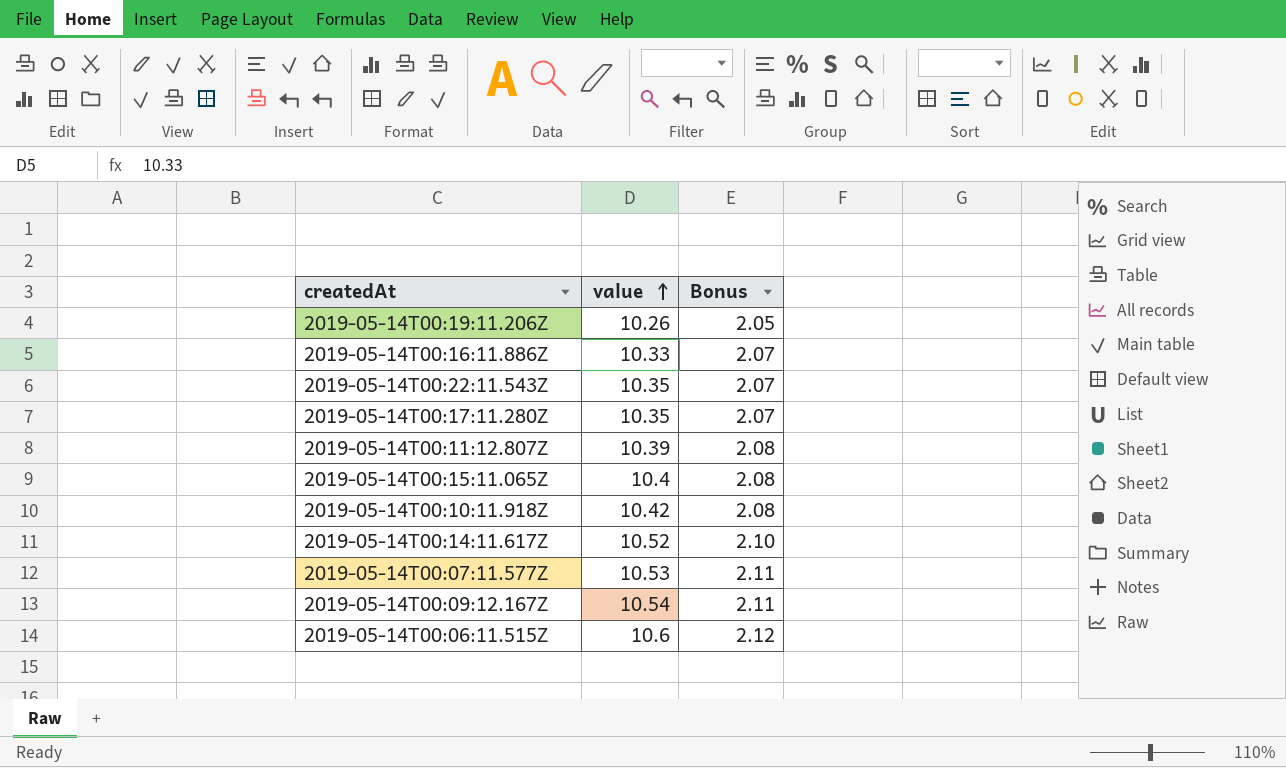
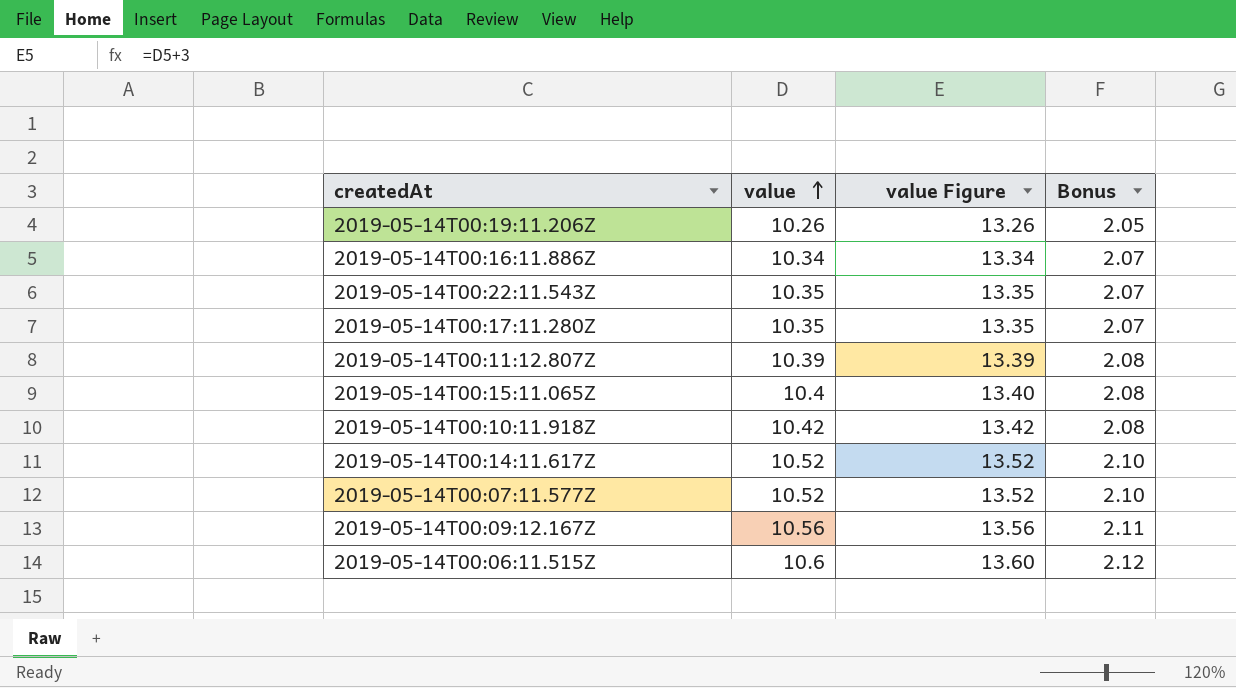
column value Figure | formula: none -> [value] + 3
2019-05-14T00:16:11.886Z | value: 10.33 -> 10.34
2019-05-14T00:07:11.577Z | value: 10.53 -> 10.52
2019-05-14T00:07:11.577Z | Bonus: 2.11 -> 2.10
2019-05-14T00:09:12.167Z | value: 10.54 -> 10.56

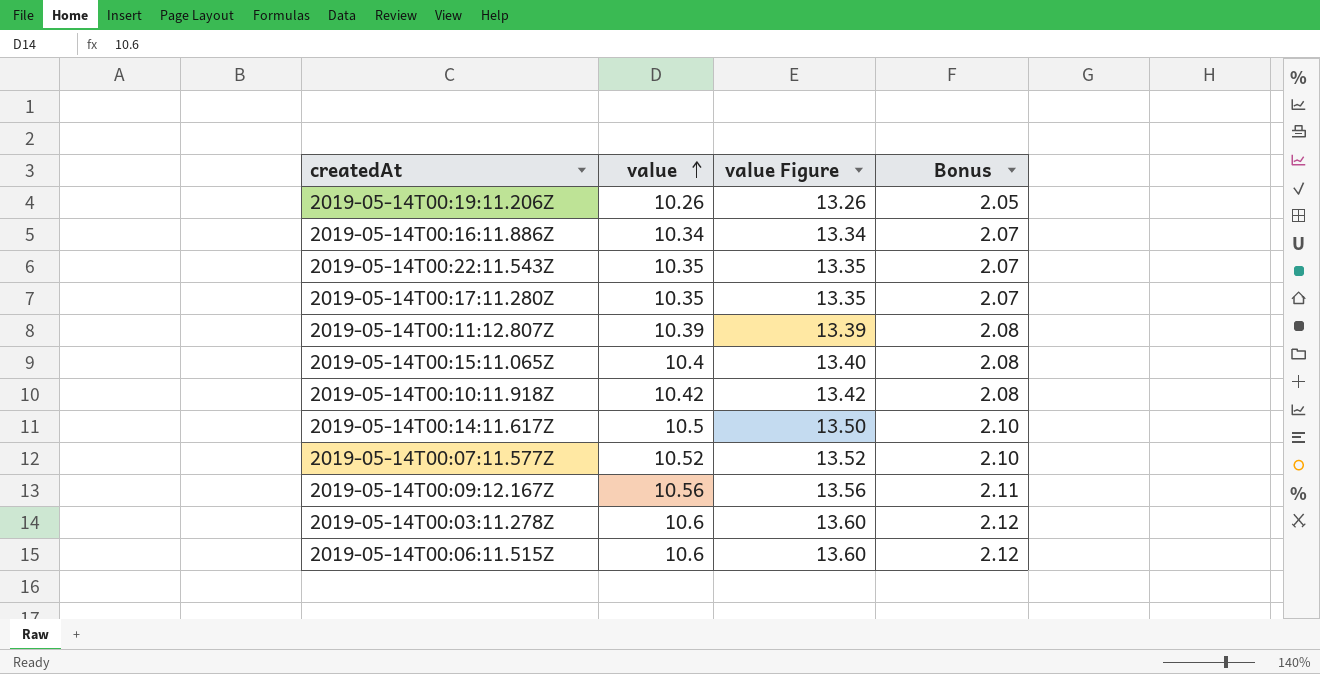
2019-05-14T00:14:11.617Z | value: 10.52 -> 10.5
2019-05-14T00:14:11.617Z | value Figure: 13.52 -> 13.50
row 2019-05-14T00:03:11.278Z: none -> 10.6 | 13.60 | 2.12

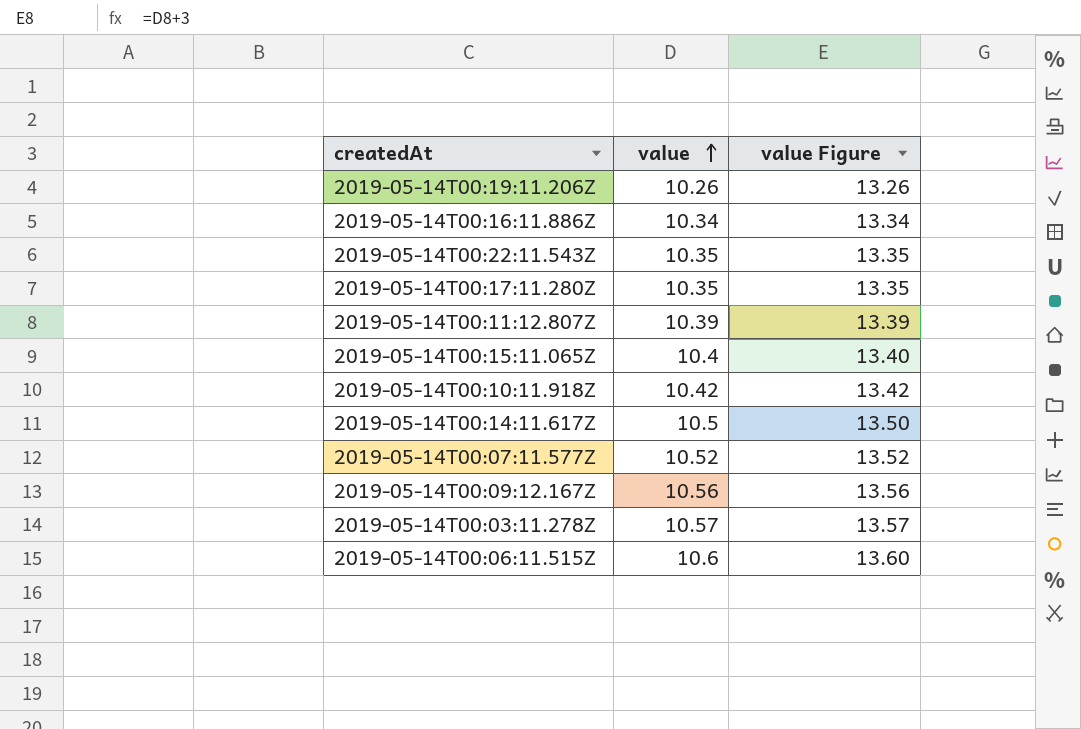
column Bonus | formula: [value] * 0.2 -> none
2019-05-14T00:03:11.278Z | value: 10.6 -> 10.57
2019-05-14T00:03:11.278Z | value Figure: 13.60 -> 13.57

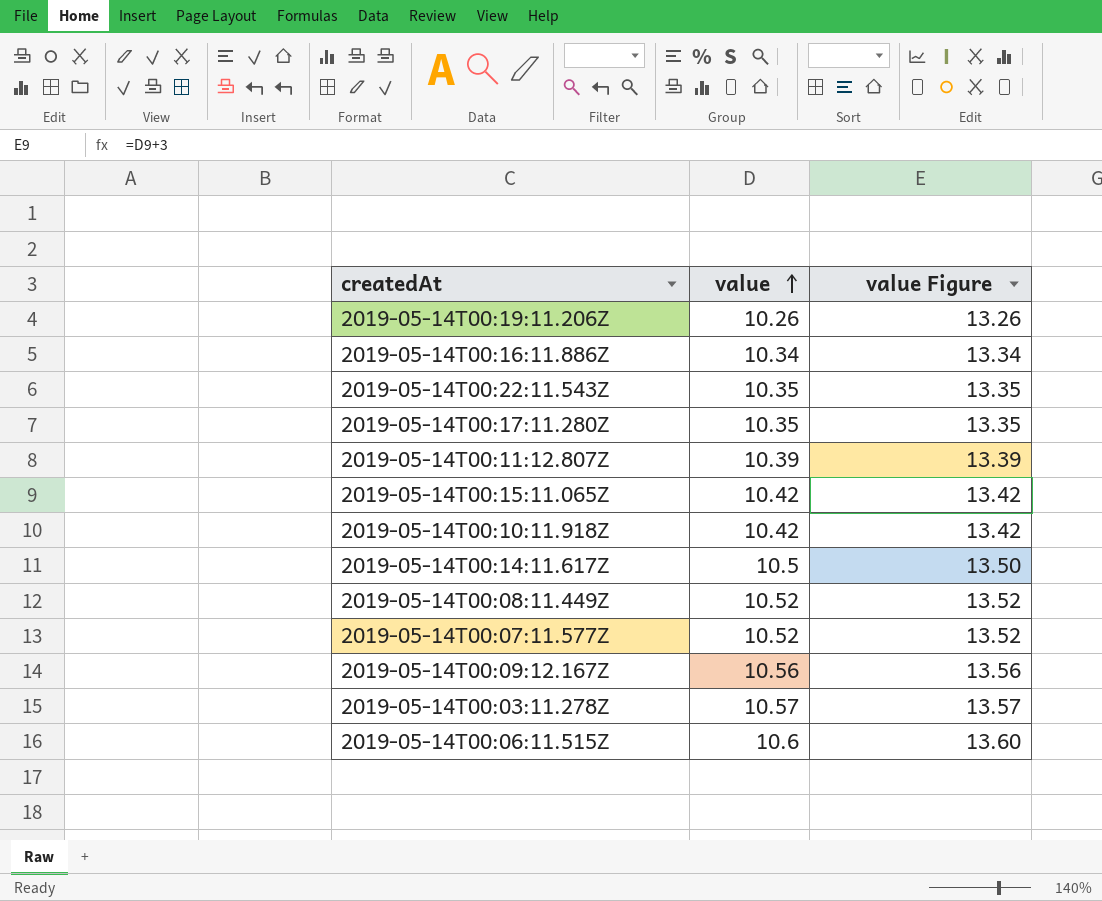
2019-05-14T00:15:11.065Z | value: 10.4 -> 10.42
2019-05-14T00:15:11.065Z | value Figure: 13.40 -> 13.42
row 2019-05-14T00:08:11.449Z: none -> 10.52 | 13.52

